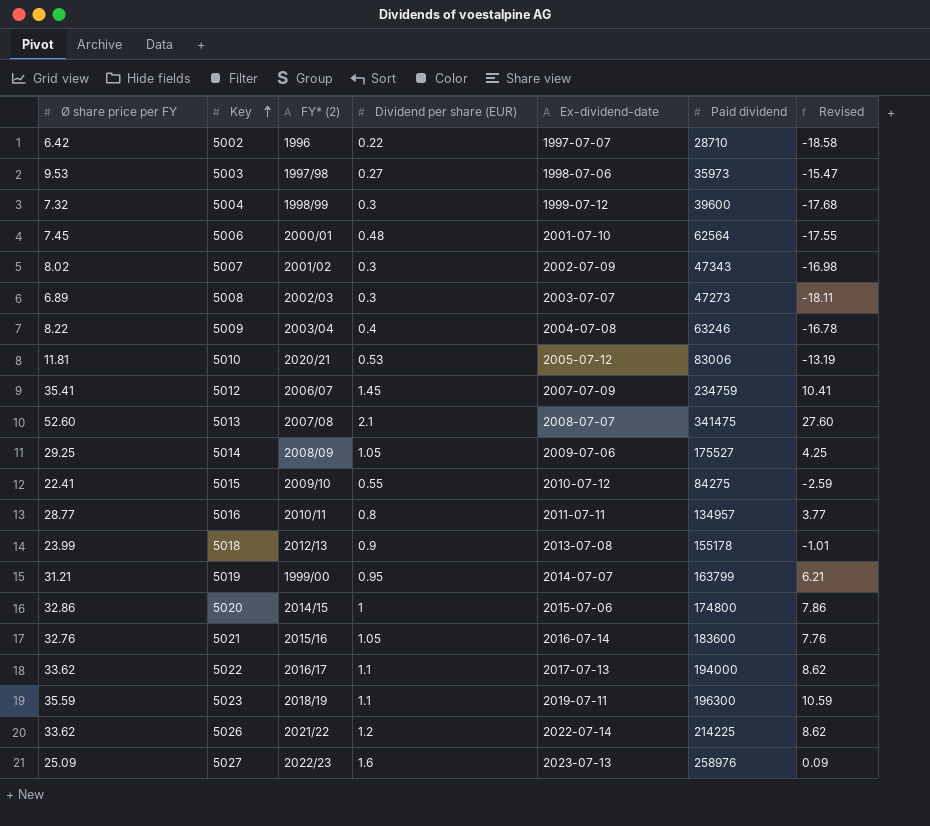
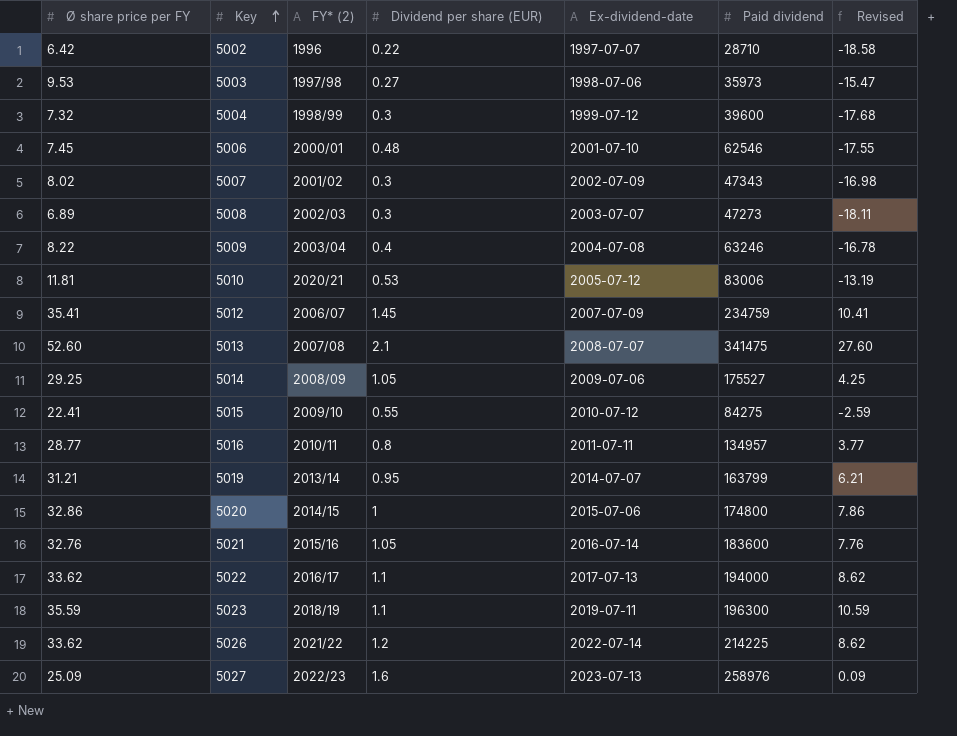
row 5018: 23.99 | 2012/13 | 0.9 | 2013-07-08 | 155178 | -1.01 -> none
5006 | Paid dividend: 62564 -> 62546
5019 | FY* (2): 1999/00 -> 2013/14

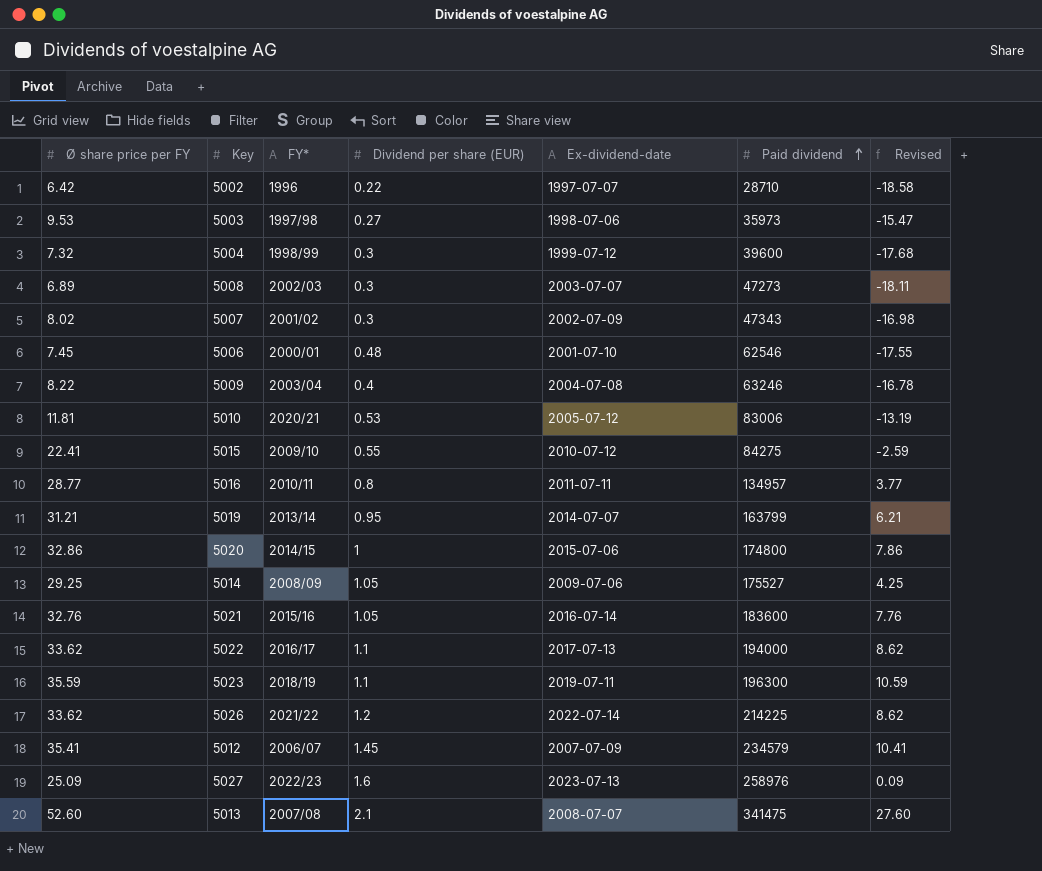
row order: Key ascending -> Paid dividend ascending
column name: FY* (2) -> FY*
5012 | Paid dividend: 234759 -> 234579

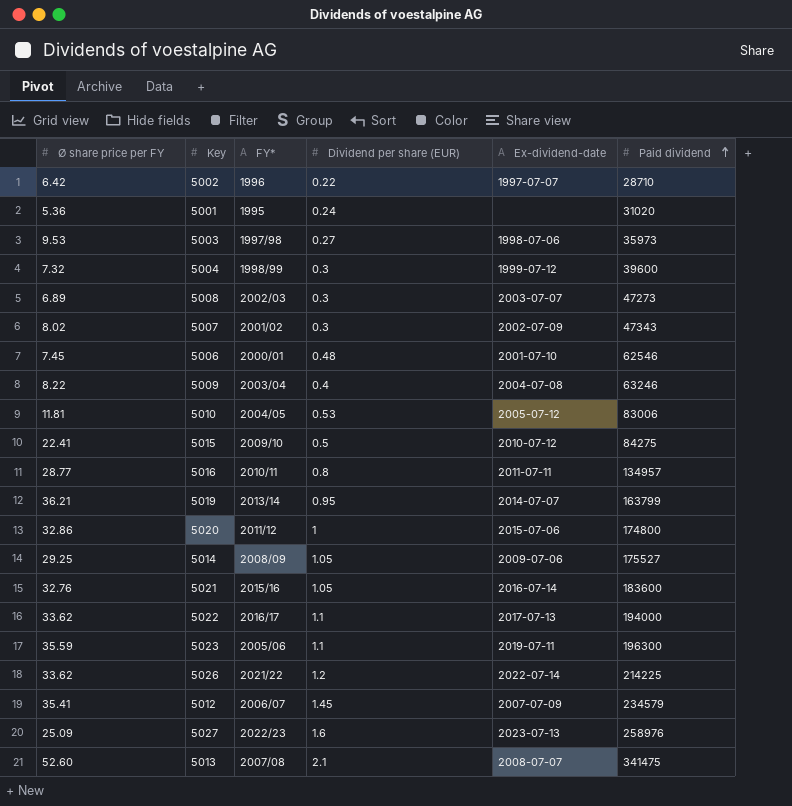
column Revised | formula: [Ø share price per FY] - 25 -> none
row 5001: none -> 5.36 | 1995 | 0.24 | none | 31020
5010 | FY*: 2020/21 -> 2004/05
5015 | Dividend per share (EUR): 0.55 -> 0.5
5019 | Ø share price per FY: 31.21 -> 36.21
5020 | FY*: 2014/15 -> 2011/12
5023 | FY*: 2018/19 -> 2005/06

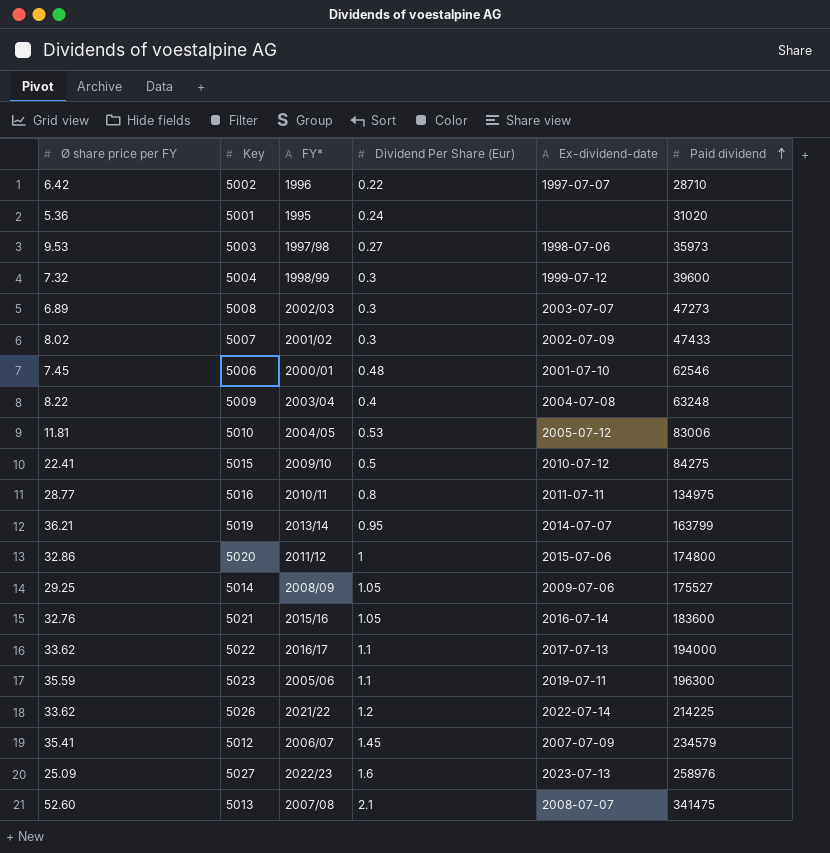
column name: Dividend per share (EUR) -> Dividend Per Share (Eur)
5007 | Paid dividend: 47343 -> 47433
5009 | Paid dividend: 63246 -> 63248
5016 | Paid dividend: 134957 -> 134975

